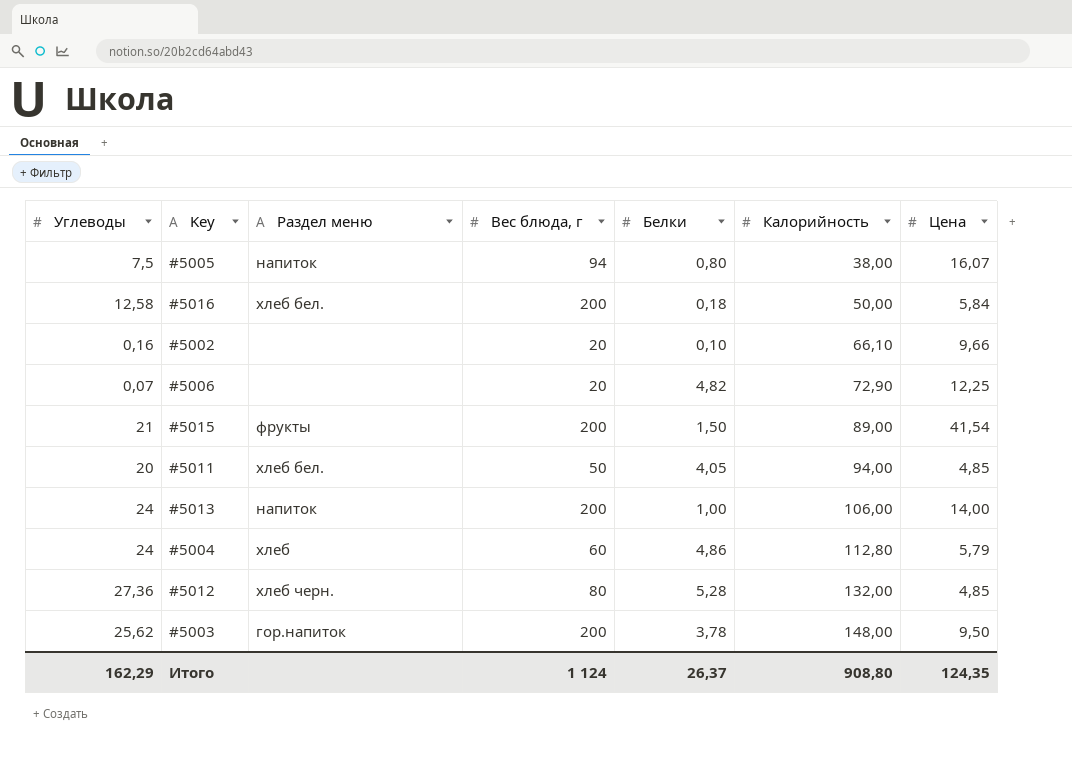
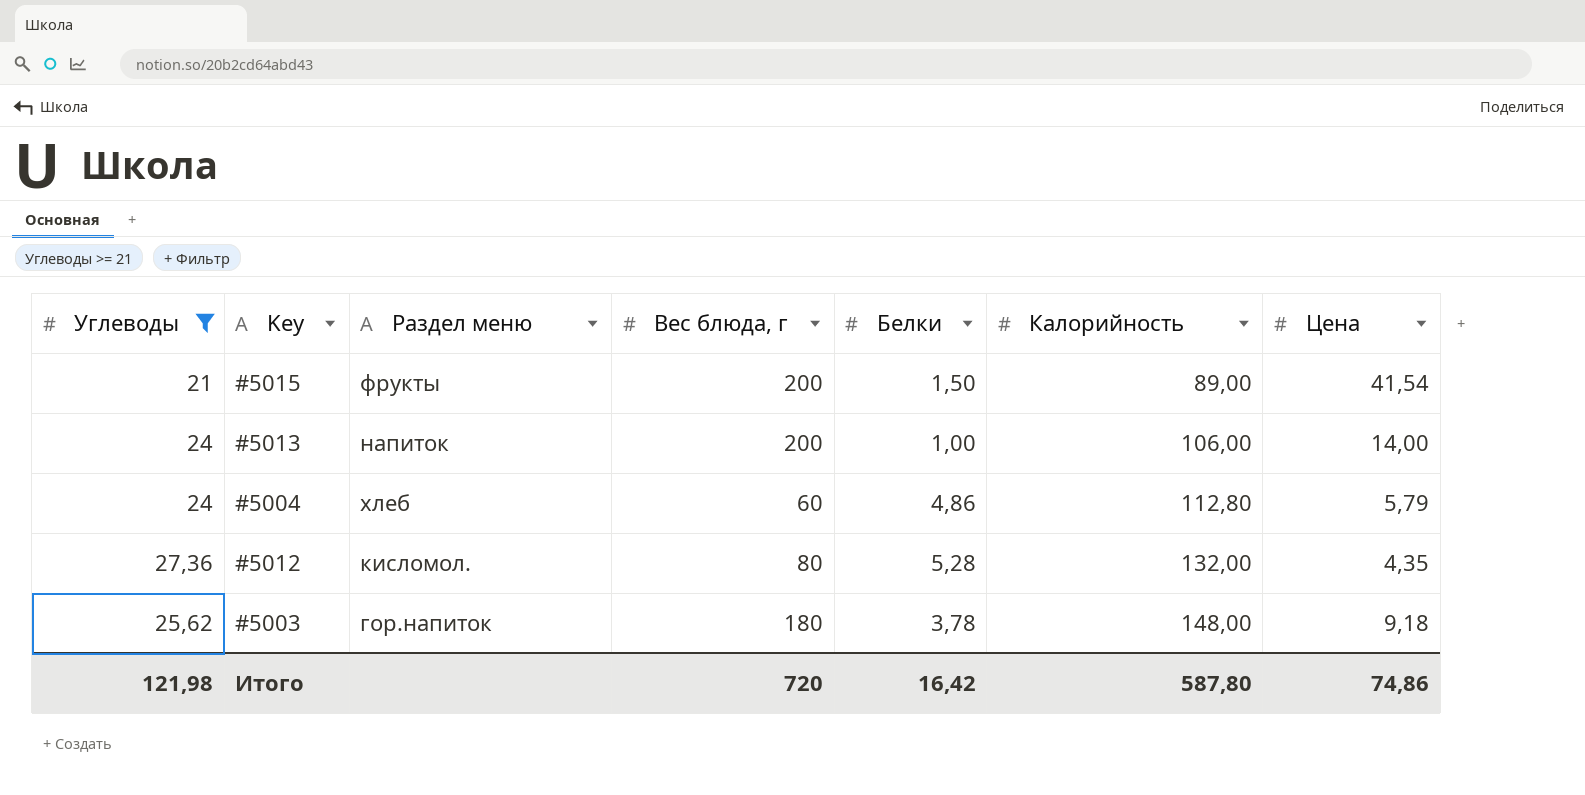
filter: none -> Углеводы >= 21
#5012 | Раздел меню: хлеб черн. -> кисломол.
#5012 | Цена: 4,85 -> 4,35
#5003 | Вес блюда, г: 200 -> 180
#5003 | Цена: 9,50 -> 9,18
Итого | Углеводы: 162,29 -> 121,98
Итого | Вес блюда, г: 1 124 -> 720
Итого | Белки: 26,37 -> 16,42
Итого | Калорийность: 908,80 -> 587,80
Итого | Цена: 124,35 -> 74,86

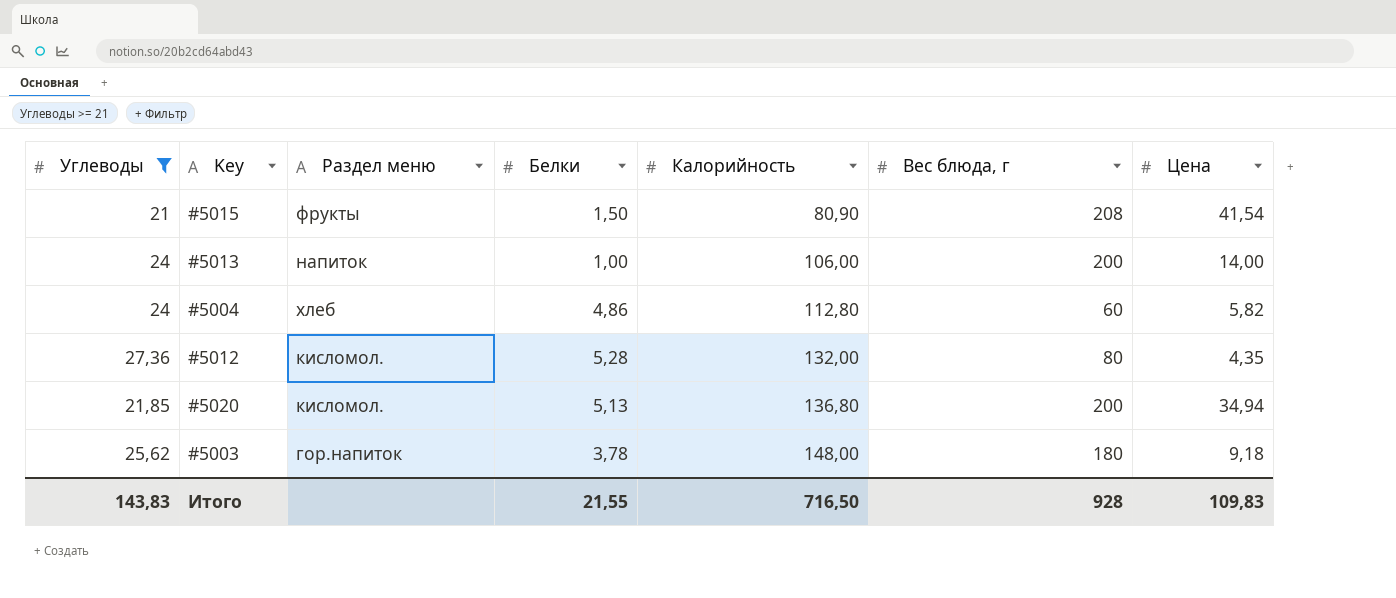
column Вес блюда, г | position: 4 -> 6
#5015 | Калорийность: 89,00 -> 80,90
#5015 | Вес блюда, г: 200 -> 208
#5004 | Цена: 5,79 -> 5,82
row #5020: none -> 21,85 | кисломол. | 5,13 | 136,80 | 200 | 34,94
Итого | Углеводы: 121,98 -> 143,83
Итого | Белки: 16,42 -> 21,55
Итого | Калорийность: 587,80 -> 716,50
Итого | Вес блюда, г: 720 -> 928
Итого | Цена: 74,86 -> 109,83

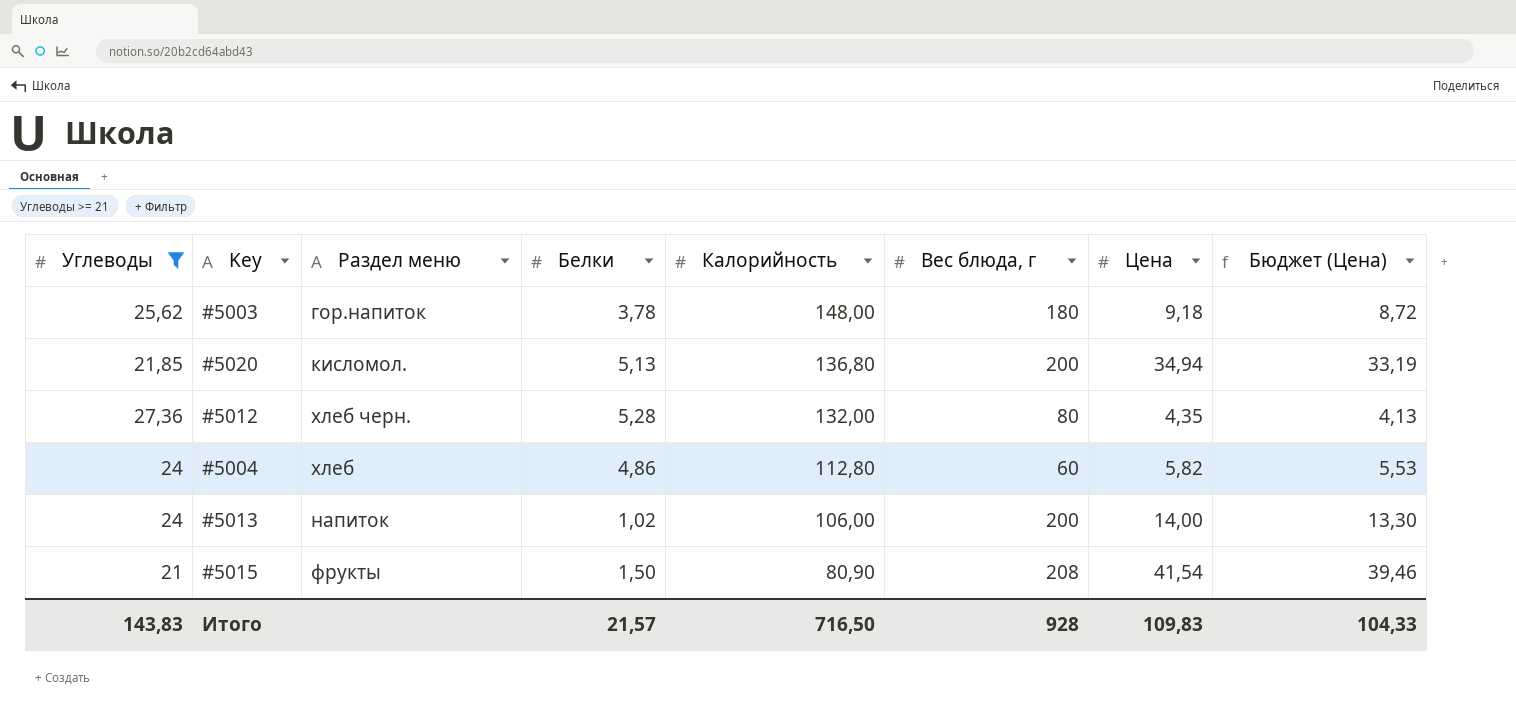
row order: Калорийность ascending -> Калорийность descending
column Бюджет (Цена) | formula: none -> [Цена] * 0,95
#5012 | Раздел меню: кисломол. -> хлеб черн.
#5013 | Белки: 1,00 -> 1,02
Итого | Белки: 21,55 -> 21,57

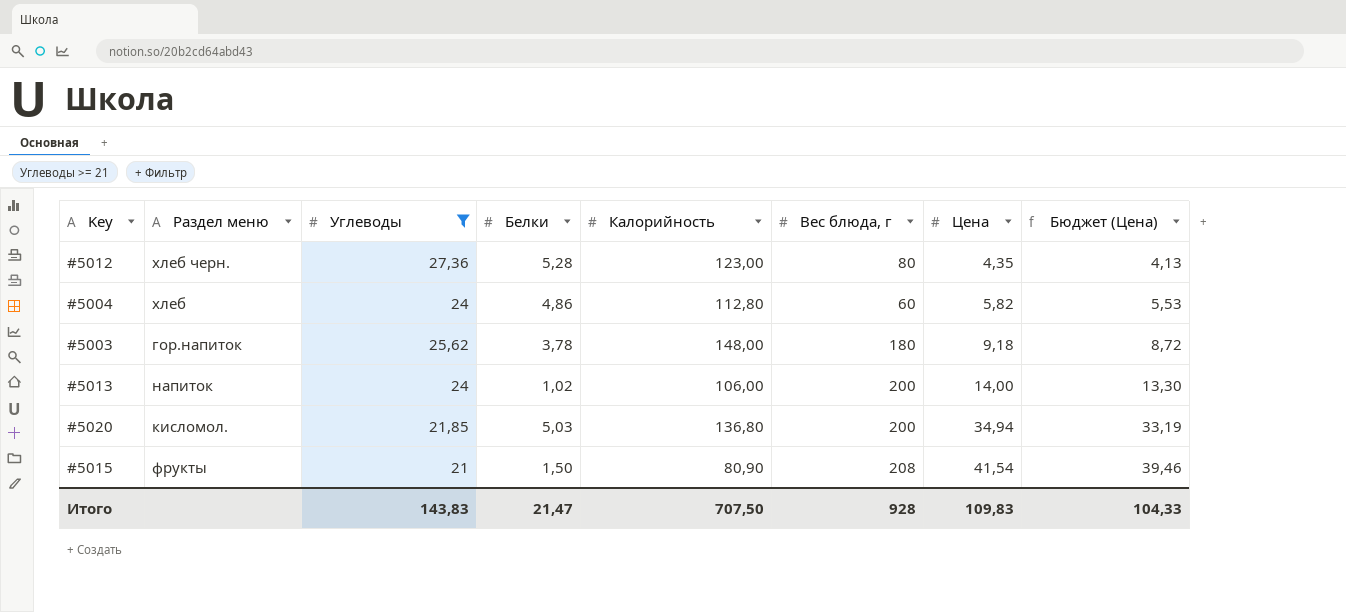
row order: Калорийность descending -> Цена ascending
column Углеводы | position: 1 -> 3
#5012 | Калорийность: 132,00 -> 123,00
#5020 | Белки: 5,13 -> 5,03
Итого | Белки: 21,57 -> 21,47
Итого | Калорийность: 716,50 -> 707,50

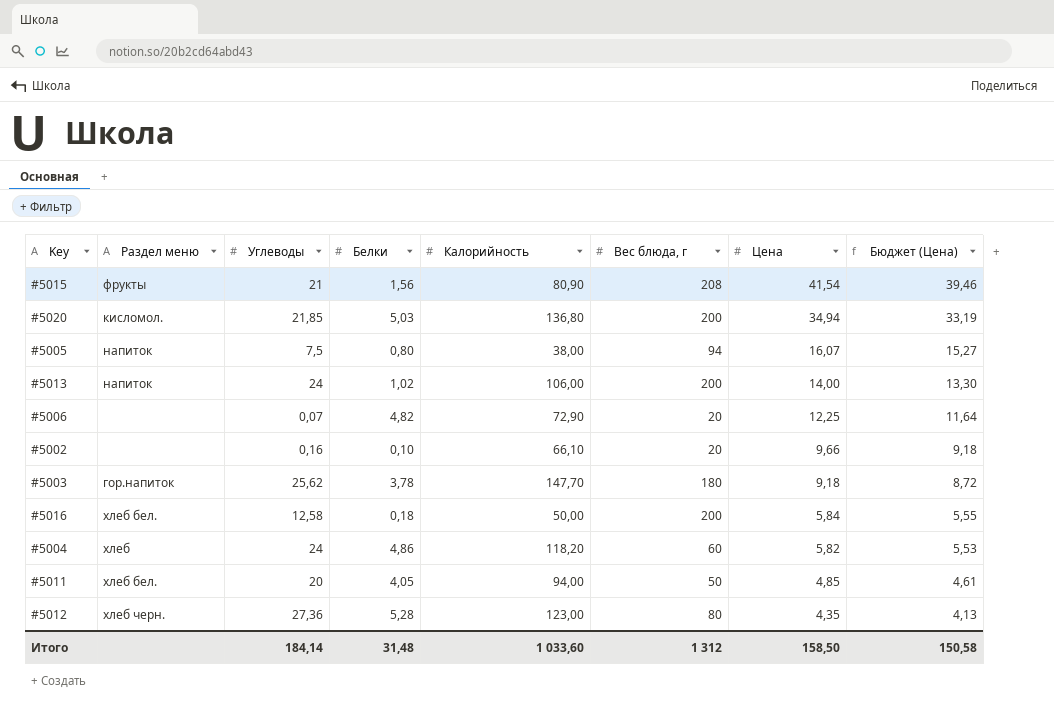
filter: Углеводы >= 21 -> none
row order: Цена ascending -> Цена descending
#5015 | Белки: 1,50 -> 1,56
#5003 | Калорийность: 148,00 -> 147,70
#5004 | Калорийность: 112,80 -> 118,20
Итого | Углеводы: 143,83 -> 184,14
Итого | Белки: 21,47 -> 31,48
Итого | Калорийность: 707,50 -> 1 033,60
Итого | Вес блюда, г: 928 -> 1 312
Итого | Цена: 109,83 -> 158,50
Итого | Бюджет (Цена): 104,33 -> 150,58

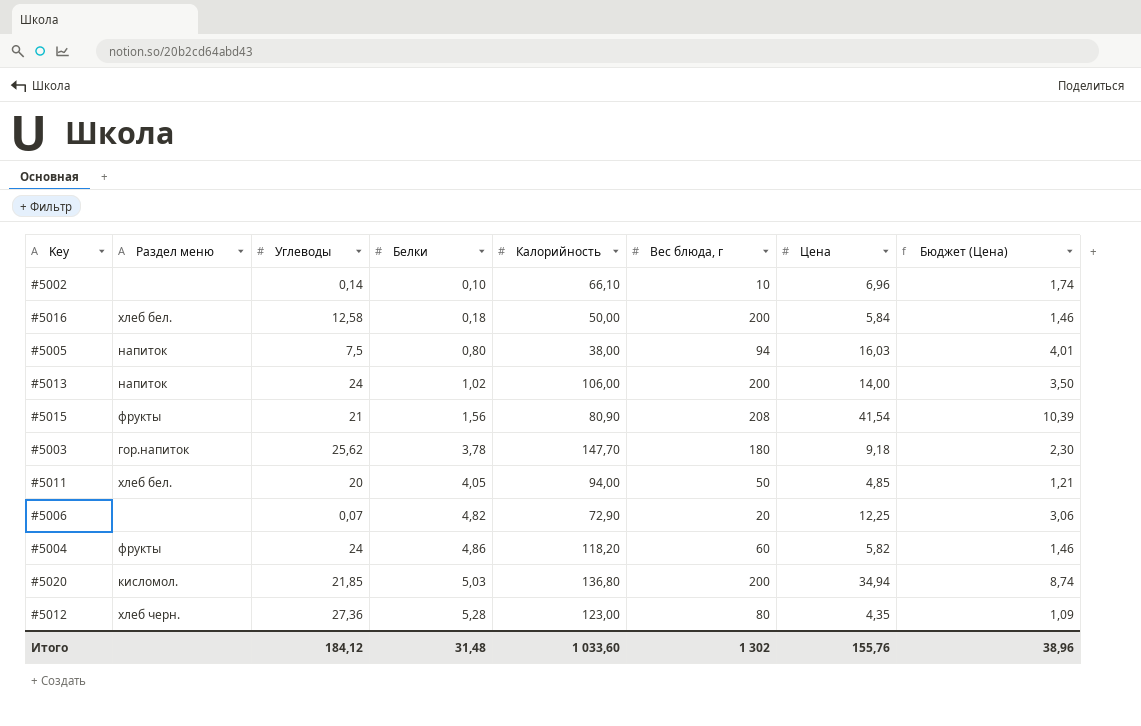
row order: Цена descending -> Белки ascending
column Бюджет (Цена) | formula: [Цена] * 0,95 -> [Цена] * 0,25
#5002 | Углеводы: 0,16 -> 0,14
#5002 | Вес блюда, г: 20 -> 10
#5002 | Цена: 9,66 -> 6,96
#5005 | Цена: 16,07 -> 16,03
#5004 | Раздел меню: хлеб -> фрукты
Итого | Углеводы: 184,14 -> 184,12
Итого | Вес блюда, г: 1 312 -> 1 302
Итого | Цена: 158,50 -> 155,76
Итого | Бюджет (Цена): 150,58 -> 38,96

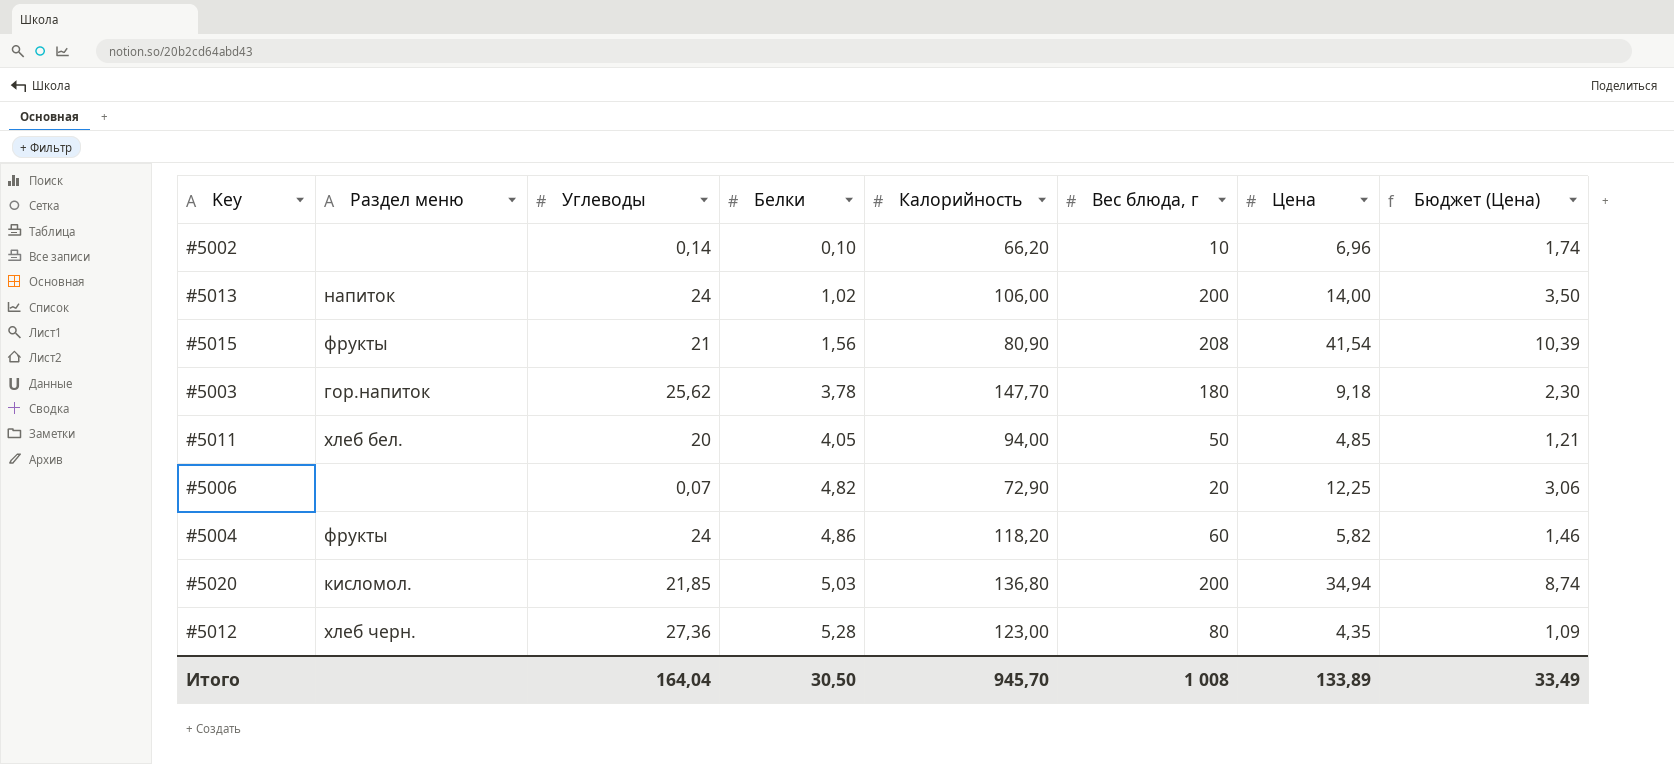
row #5016: хлеб бел. | 12,58 | 0,18 | 50,00 | 200 | 5,84 | 1,46 -> none
row #5005: напиток | 7,5 | 0,80 | 38,00 | 94 | 16,03 | 4,01 -> none
#5002 | Калорийность: 66,10 -> 66,20
Итого | Углеводы: 184,12 -> 164,04
Итого | Белки: 31,48 -> 30,50
Итого | Калорийность: 1 033,60 -> 945,70
Итого | Вес блюда, г: 1 302 -> 1 008
Итого | Цена: 155,76 -> 133,89
Итого | Бюджет (Цена): 38,96 -> 33,49

